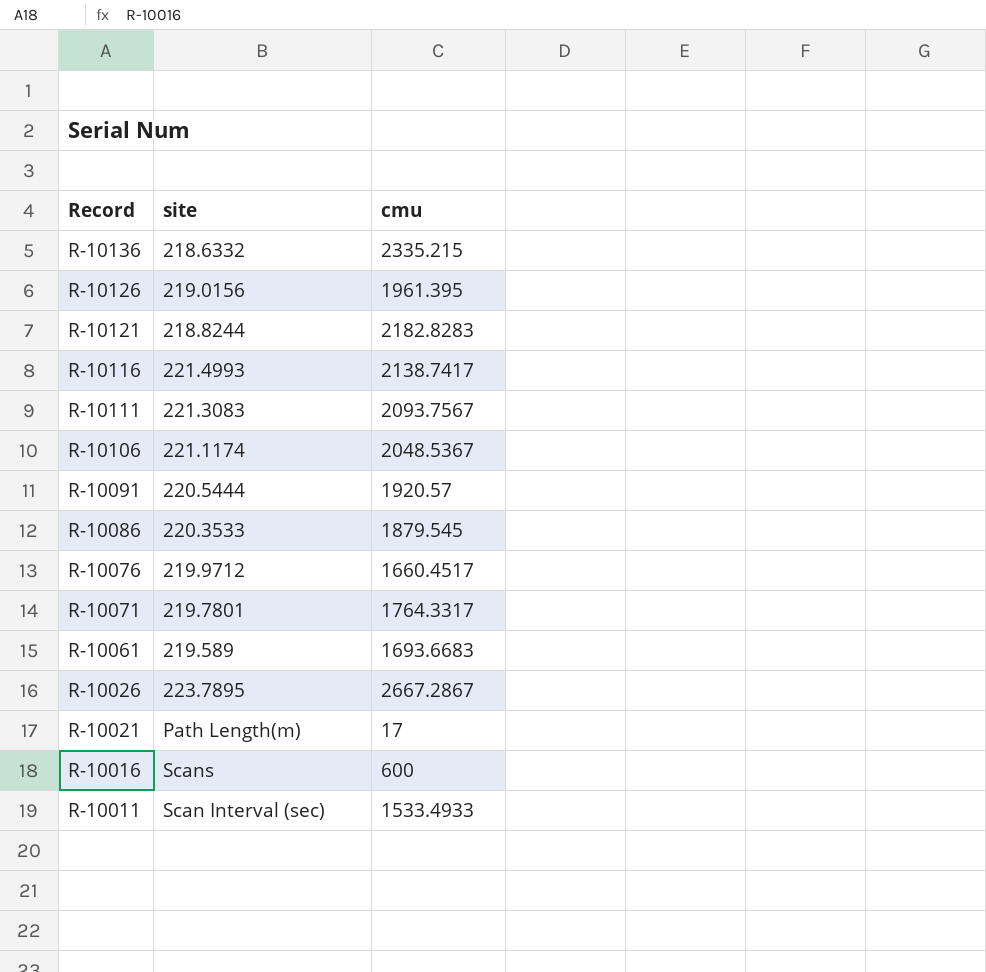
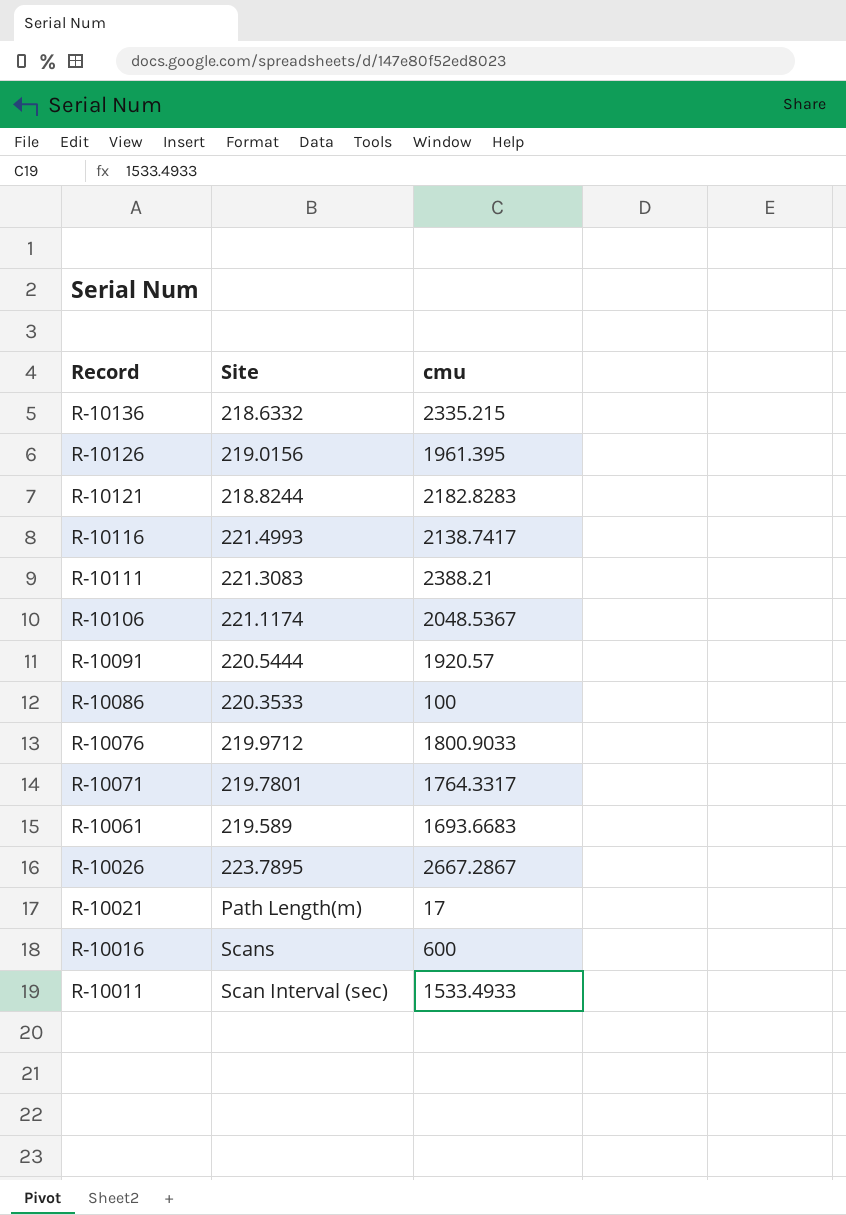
column name: site -> Site
R-10111 | cmu: 2093.7567 -> 2388.21
R-10086 | cmu: 1879.545 -> 100
R-10076 | cmu: 1660.4517 -> 1800.9033

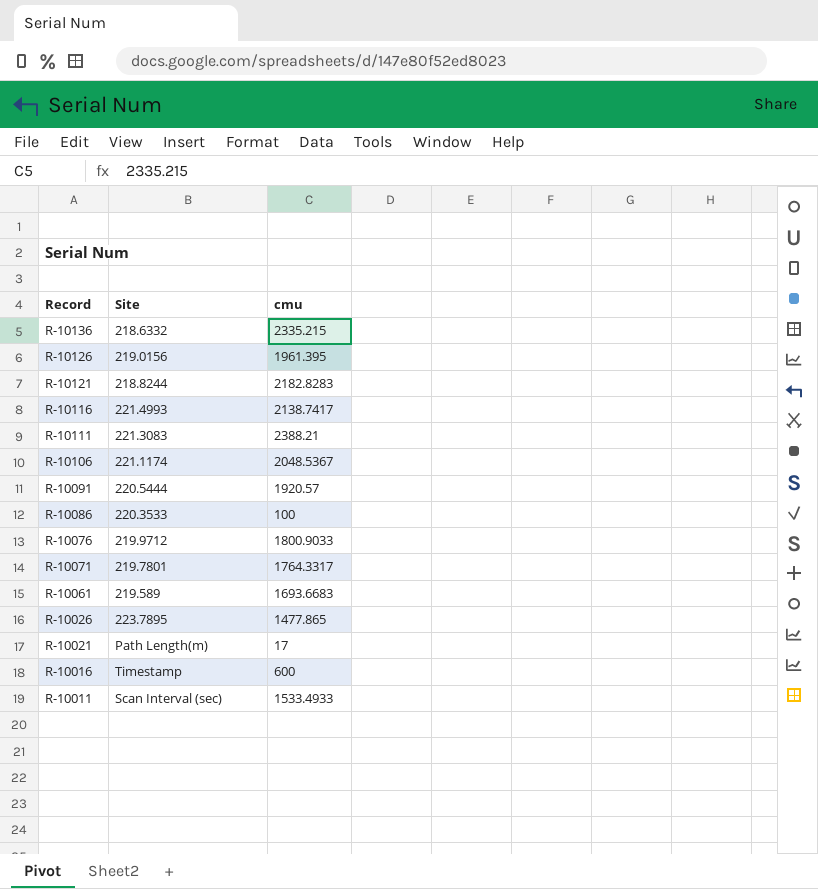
R-10026 | cmu: 2667.2867 -> 1477.865
R-10016 | Site: Scans -> Timestamp

